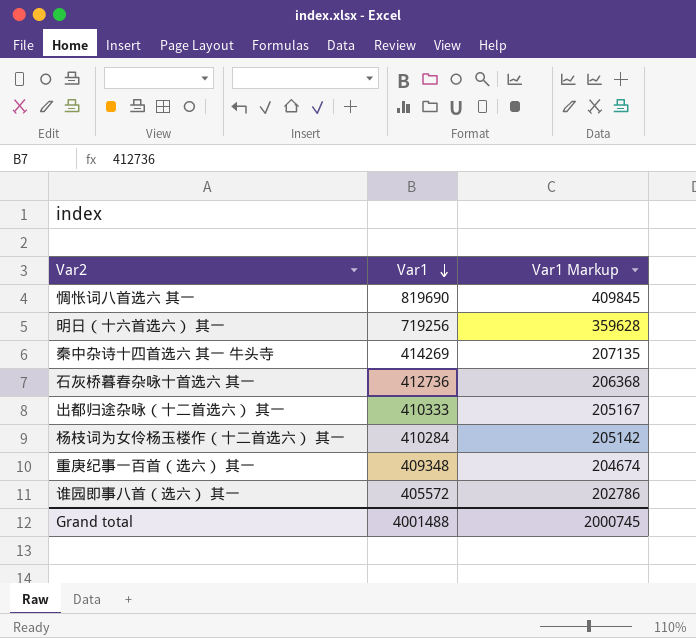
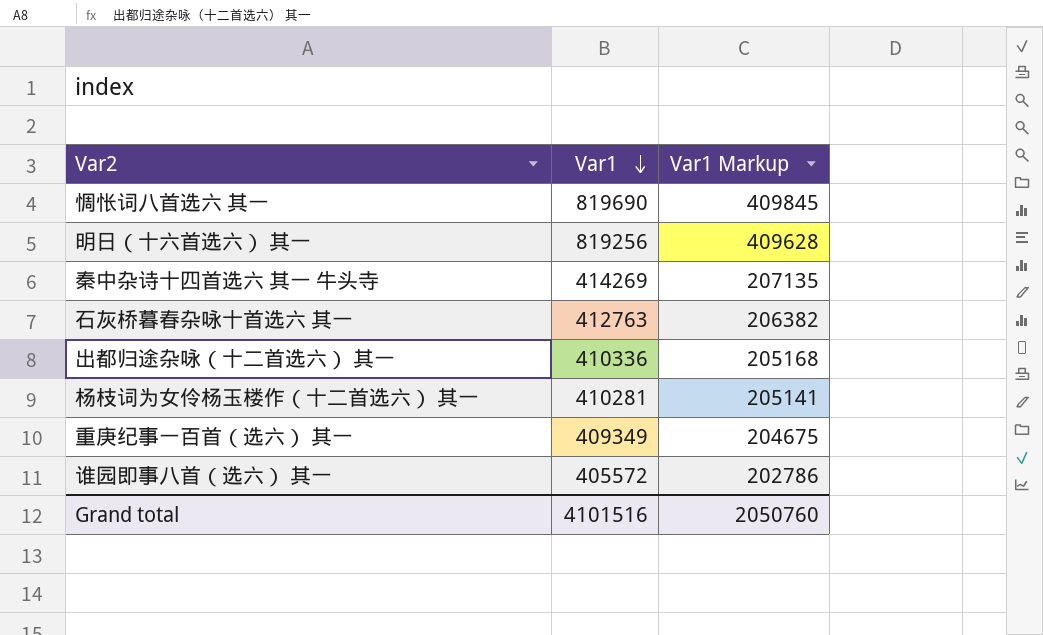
明日（十六首选六） 其一 | Var1: 719256 -> 819256
明日（十六首选六） 其一 | Var1 Markup: 359628 -> 409628
石灰桥暮春杂咏十首选六 其一 | Var1: 412736 -> 412763
石灰桥暮春杂咏十首选六 其一 | Var1 Markup: 206368 -> 206382
出都归途杂咏（十二首选六） 其一 | Var1: 410333 -> 410336
出都归途杂咏（十二首选六） 其一 | Var1 Markup: 205167 -> 205168
杨枝词为女伶杨玉楼作（十二首选六） 其一 | Var1: 410284 -> 410281
杨枝词为女伶杨玉楼作（十二首选六） 其一 | Var1 Markup: 205142 -> 205141
重庚纪事一百首（选六） 其一 | Var1: 409348 -> 409349
重庚纪事一百首（选六） 其一 | Var1 Markup: 204674 -> 204675
Grand total | Var1: 4001488 -> 4101516
Grand total | Var1 Markup: 2000745 -> 2050760

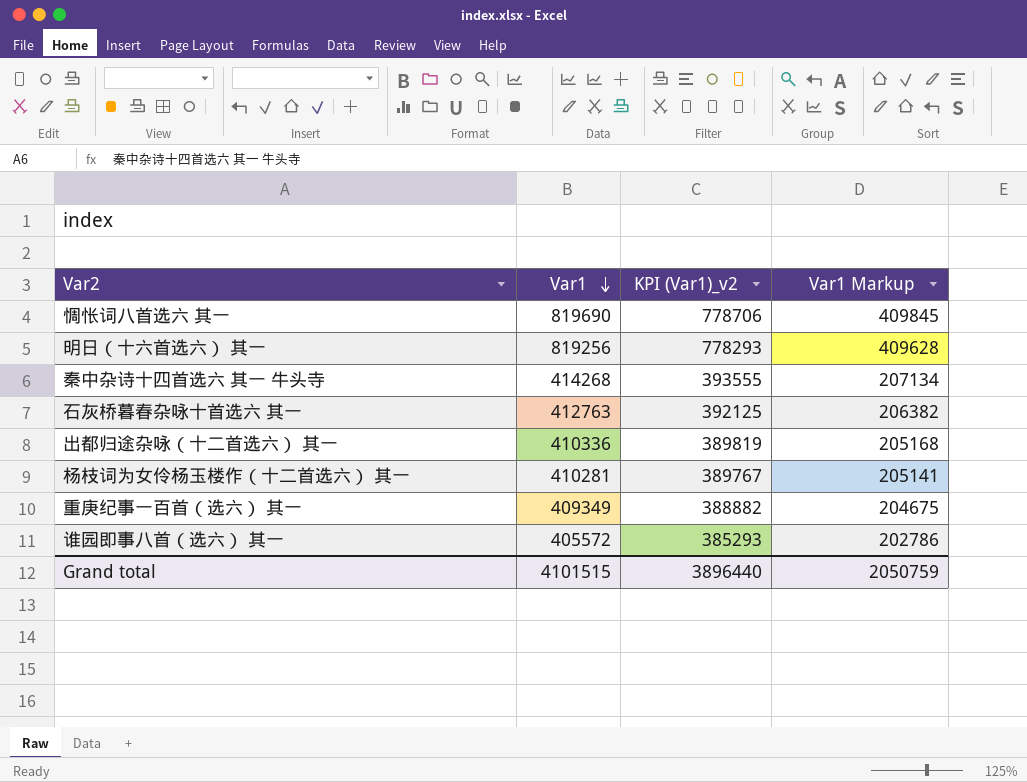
column KPI (Var1)_v2 | formula: none -> [Var1] * 0.95
秦中杂诗十四首选六 其一 牛头寺 | Var1: 414269 -> 414268
秦中杂诗十四首选六 其一 牛头寺 | Var1 Markup: 207135 -> 207134
Grand total | Var1: 4101516 -> 4101515
Grand total | Var1 Markup: 2050760 -> 2050759

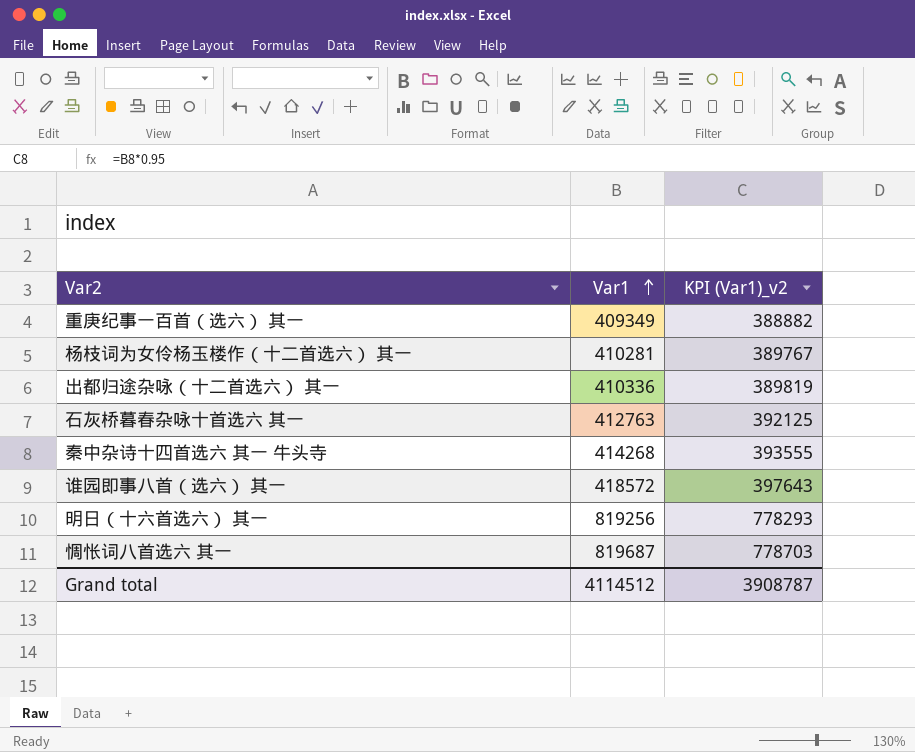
row order: Var1 descending -> Var1 ascending
column Var1 Markup | formula: [Var1] * 0.5 -> none
谁园即事八首（选六） 其一 | Var1: 405572 -> 418572
谁园即事八首（选六） 其一 | KPI (Var1)_v2: 385293 -> 397643
惆怅词八首选六 其一 | Var1: 819690 -> 819687
惆怅词八首选六 其一 | KPI (Var1)_v2: 778706 -> 778703
Grand total | Var1: 4101515 -> 4114512
Grand total | KPI (Var1)_v2: 3896440 -> 3908787

